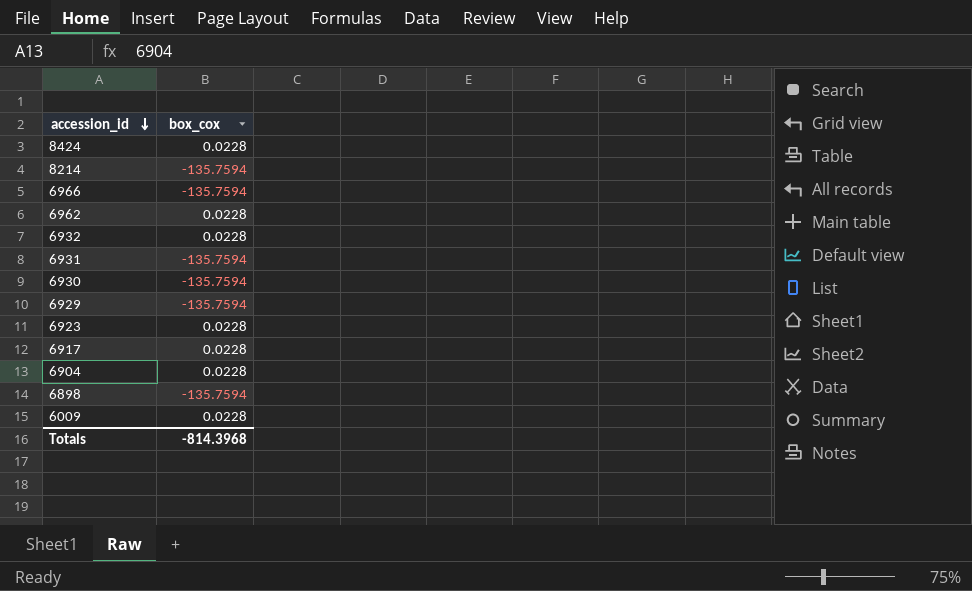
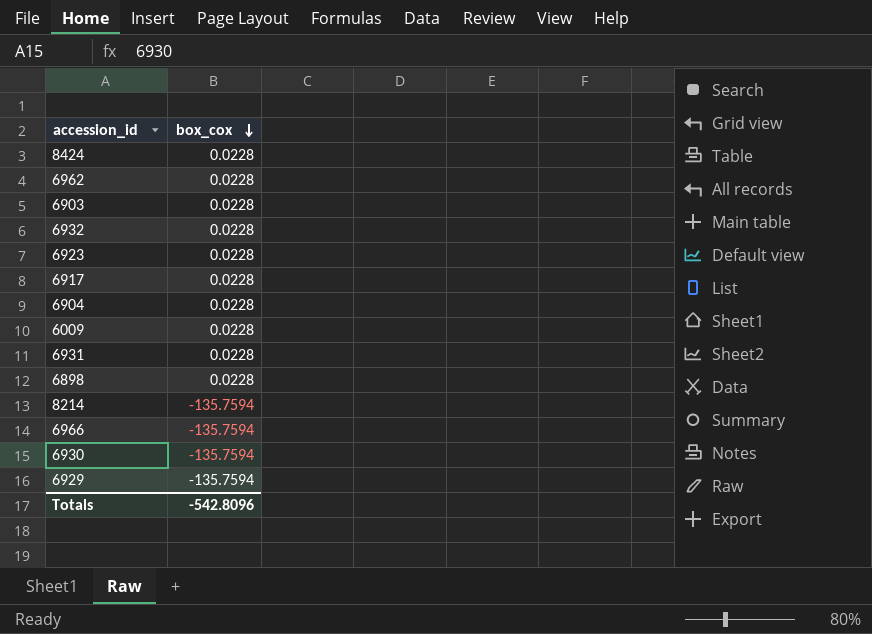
row order: accession_id descending -> box_cox descending
row 6903: none -> 0.0228
6931 | box_cox: -135.7594 -> 0.0228
6898 | box_cox: -135.7594 -> 0.0228
Totals | box_cox: -814.3968 -> -542.8096

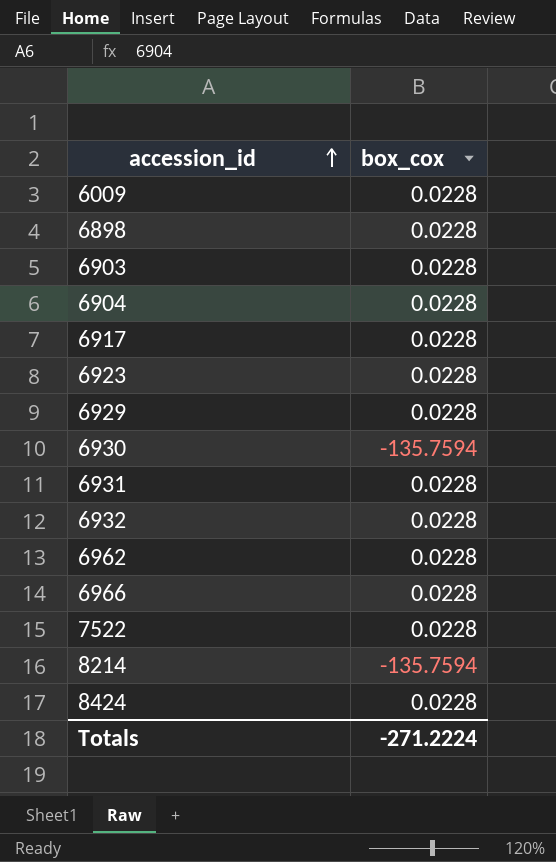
row order: box_cox descending -> accession_id ascending
6929 | box_cox: -135.7594 -> 0.0228
6966 | box_cox: -135.7594 -> 0.0228
row 7522: none -> 0.0228
Totals | box_cox: -542.8096 -> -271.2224

